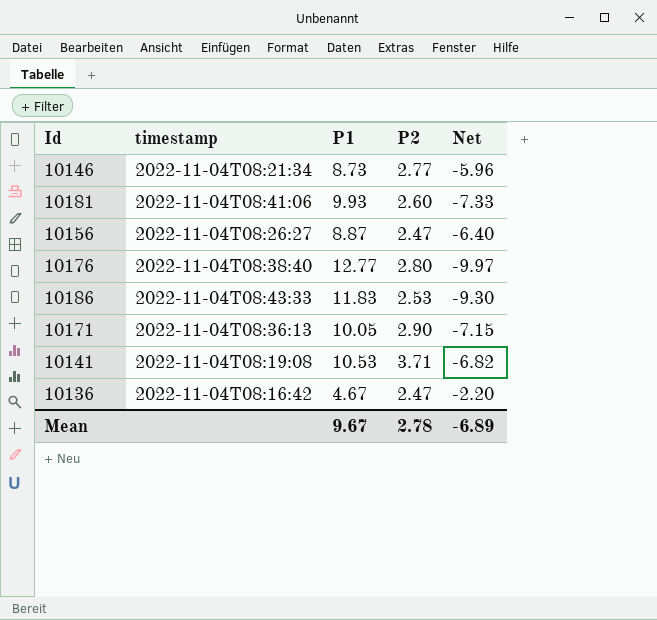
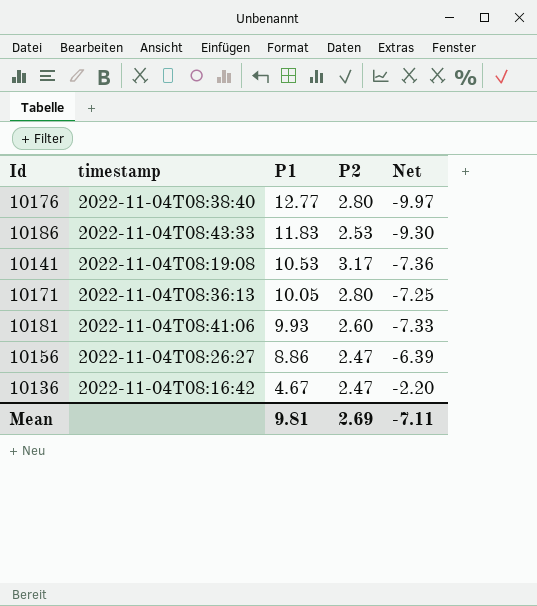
row order: none -> P1 descending
row 10146: 2022-11-04T08:21:34 | 8.73 | 2.77 | -5.96 -> none
10141 | P2: 3.71 -> 3.17
10141 | Net: -6.82 -> -7.36
10171 | P2: 2.90 -> 2.80
10171 | Net: -7.15 -> -7.25
10156 | P1: 8.87 -> 8.86
10156 | Net: -6.40 -> -6.39
Mean | P1: 9.67 -> 9.81
Mean | P2: 2.78 -> 2.69
Mean | Net: -6.89 -> -7.11

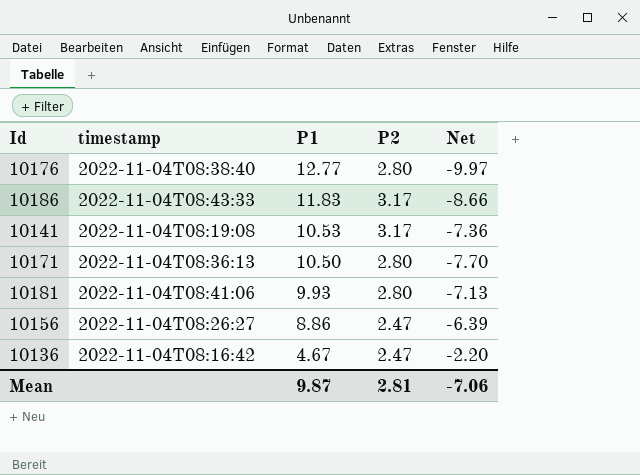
10186 | P2: 2.53 -> 3.17
10186 | Net: -9.30 -> -8.66
10171 | P1: 10.05 -> 10.50
10171 | Net: -7.25 -> -7.70
10181 | P2: 2.60 -> 2.80
10181 | Net: -7.33 -> -7.13
Mean | P1: 9.81 -> 9.87
Mean | P2: 2.69 -> 2.81
Mean | Net: -7.11 -> -7.06

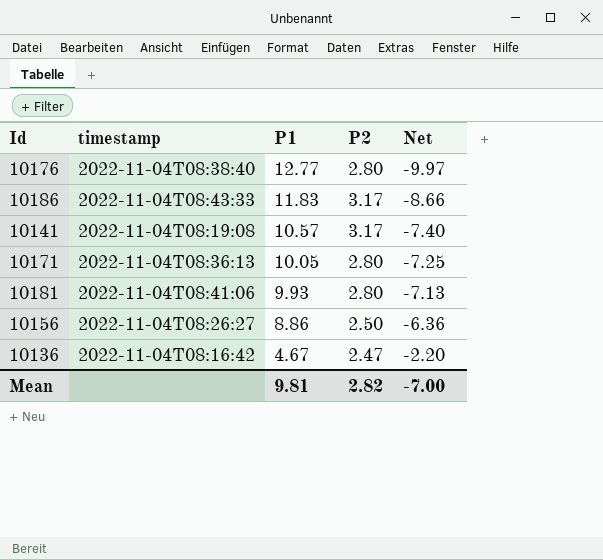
10141 | P1: 10.53 -> 10.57
10141 | Net: -7.36 -> -7.40
10171 | P1: 10.50 -> 10.05
10171 | Net: -7.70 -> -7.25
10156 | P2: 2.47 -> 2.50
10156 | Net: -6.39 -> -6.36
Mean | P1: 9.87 -> 9.81
Mean | P2: 2.81 -> 2.82
Mean | Net: -7.06 -> -7.00

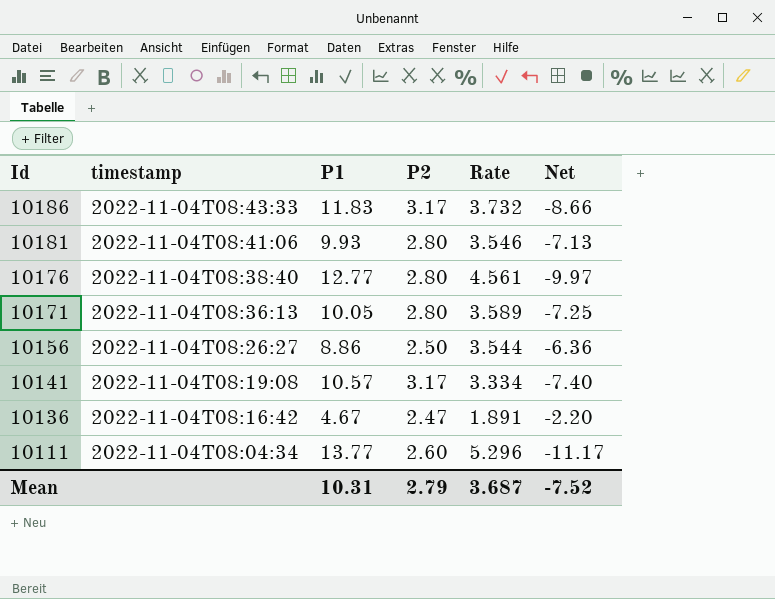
row order: P1 descending -> Id descending
column Rate | formula: none -> [P1] / [P2]
row 10111: none -> 2022-11-04T08:04:34 | 13.77 | 2.60 | 5.296 | -11.17
Mean | P1: 9.81 -> 10.31
Mean | P2: 2.82 -> 2.79
Mean | Net: -7.00 -> -7.52

